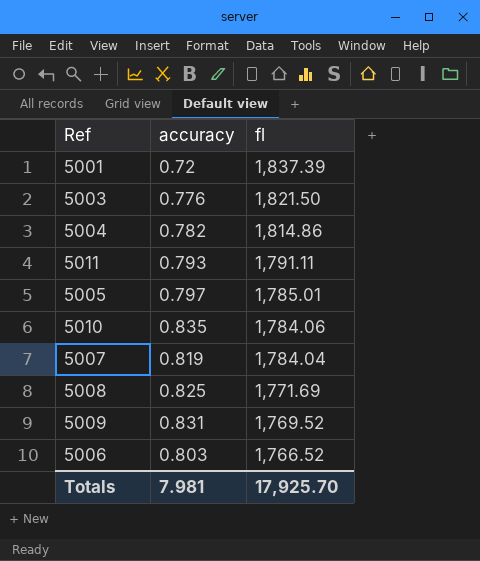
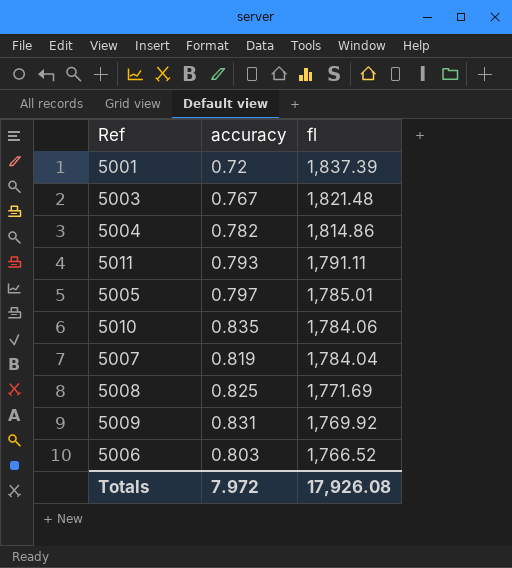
5003 | accuracy: 0.776 -> 0.767
5003 | fl: 1,821.50 -> 1,821.48
5009 | fl: 1,769.52 -> 1,769.92
Totals | accuracy: 7.981 -> 7.972
Totals | fl: 17,925.70 -> 17,926.08

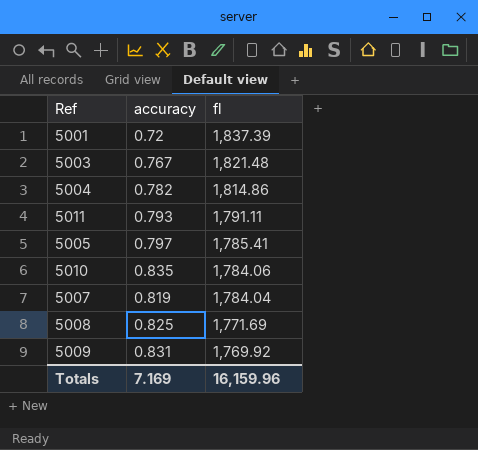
row 5006: 0.803 | 1,766.52 -> none
5005 | fl: 1,785.01 -> 1,785.41
Totals | accuracy: 7.972 -> 7.169
Totals | fl: 17,926.08 -> 16,159.96

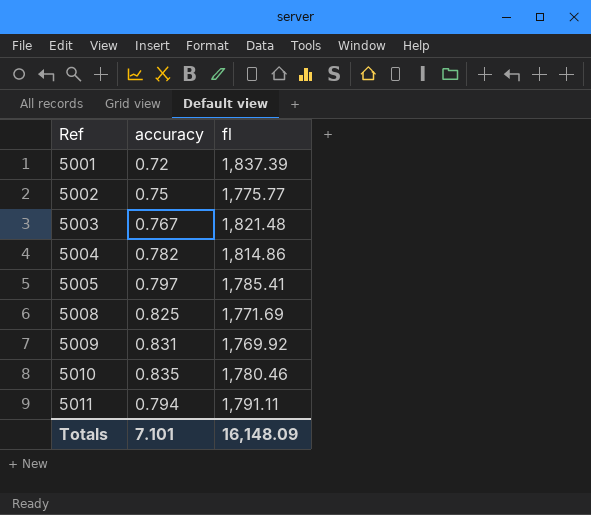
row order: fl descending -> Ref ascending
row 5007: 0.819 | 1,784.04 -> none
row 5002: none -> 0.75 | 1,775.77
5010 | fl: 1,784.06 -> 1,780.46
5011 | accuracy: 0.793 -> 0.794
Totals | accuracy: 7.169 -> 7.101
Totals | fl: 16,159.96 -> 16,148.09

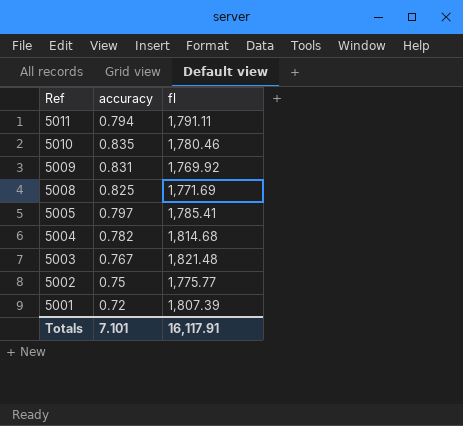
row order: Ref ascending -> Ref descending
5004 | fl: 1,814.86 -> 1,814.68
5001 | fl: 1,837.39 -> 1,807.39
Totals | fl: 16,148.09 -> 16,117.91

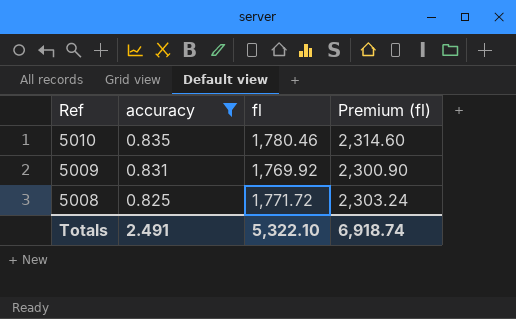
filter: none -> accuracy >= 0.825
column Premium (fl) | formula: none -> [fl] * 1.3
5008 | fl: 1,771.69 -> 1,771.72
Totals | accuracy: 7.101 -> 2.491
Totals | fl: 16,117.91 -> 5,322.10

